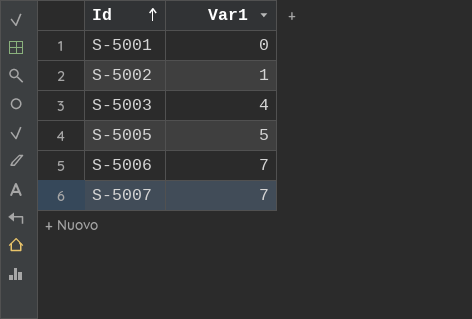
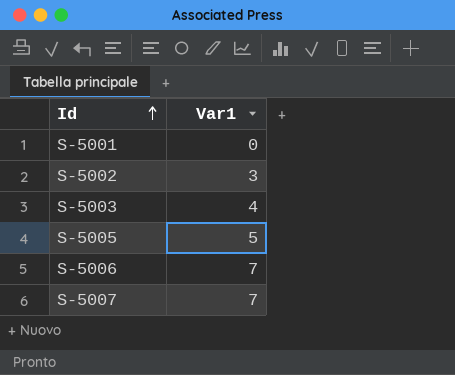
S-5002 | Var1: 1 -> 3

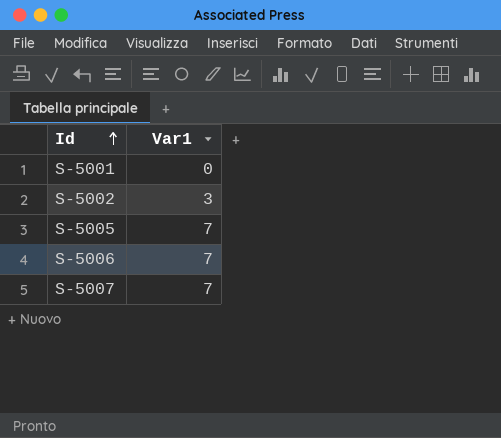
row S-5003: 4 -> none
S-5005 | Var1: 5 -> 7

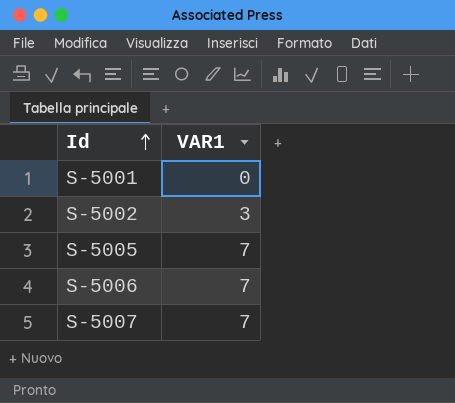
column name: Var1 -> VAR1

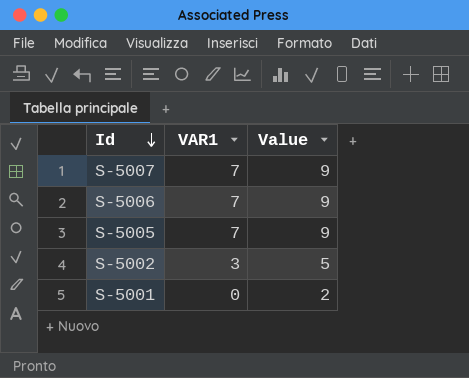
row order: Id ascending -> Id descending
column Value | formula: none -> [VAR1] + 2

